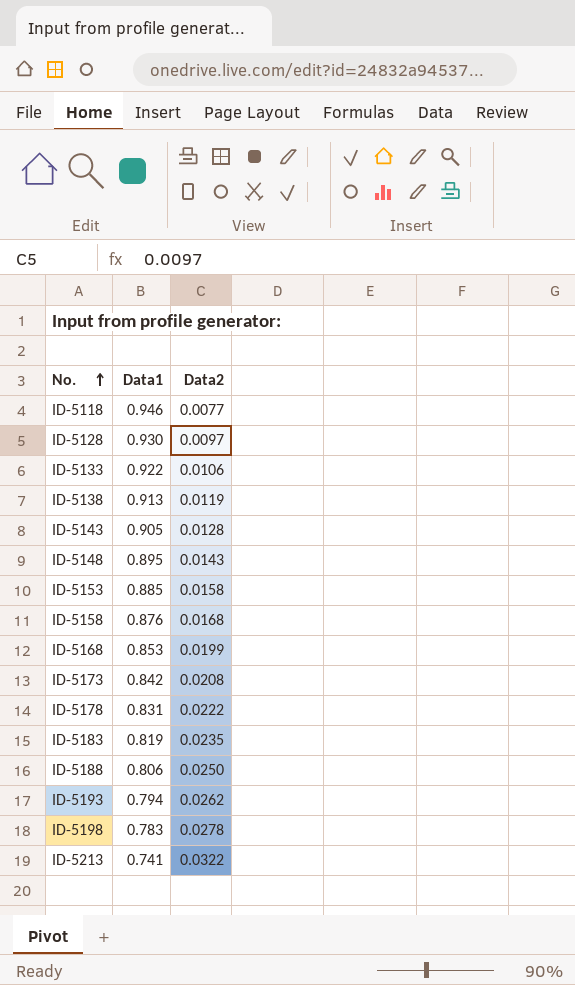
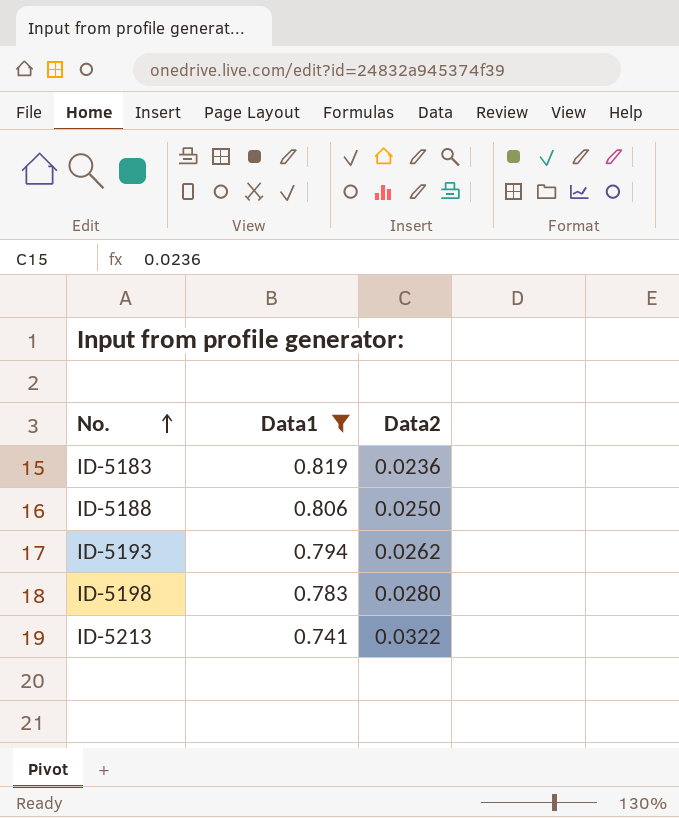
filter: none -> Data1 <= 0.819
ID-5183 | Data2: 0.0235 -> 0.0236
ID-5198 | Data2: 0.0278 -> 0.0280

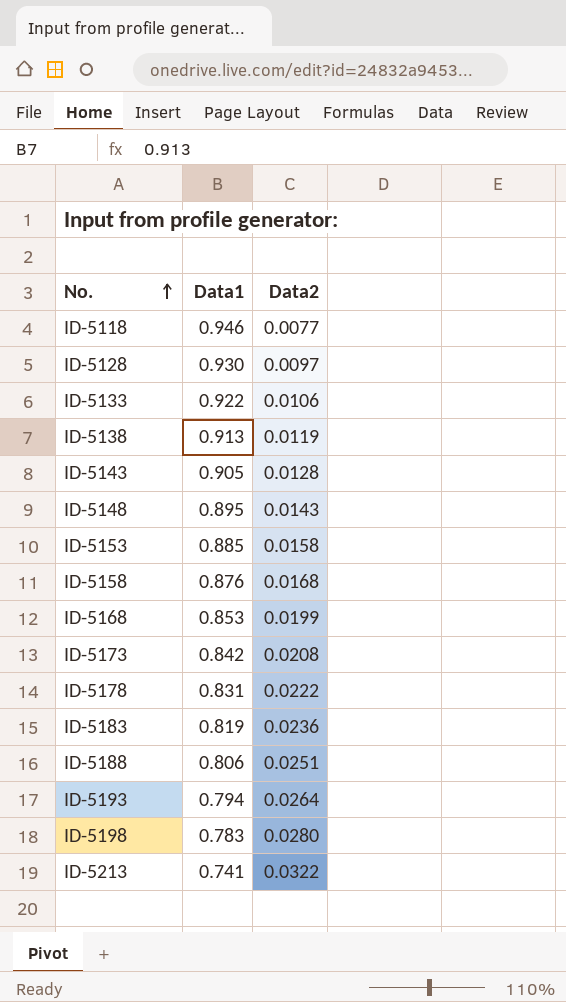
filter: Data1 <= 0.819 -> none
ID-5188 | Data2: 0.0250 -> 0.0251
ID-5193 | Data2: 0.0262 -> 0.0264

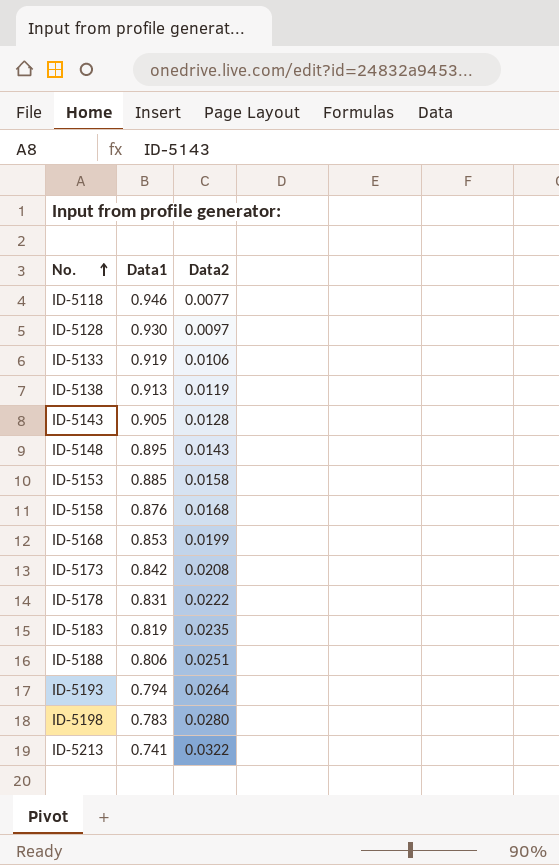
ID-5133 | Data1: 0.922 -> 0.919
ID-5183 | Data2: 0.0236 -> 0.0235

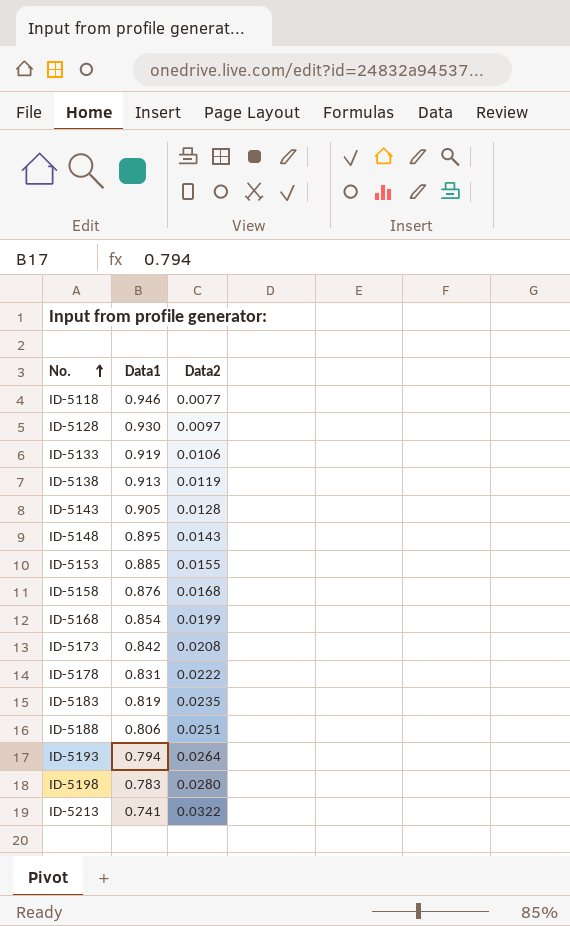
ID-5153 | Data2: 0.0158 -> 0.0155
ID-5168 | Data1: 0.853 -> 0.854

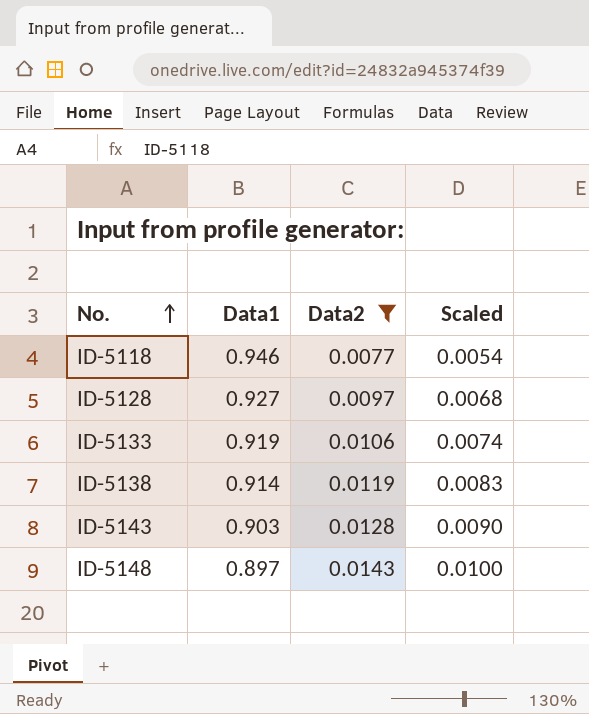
filter: none -> Data2 <= 0.0143
column Scaled | formula: none -> [Data2] * 0.7
ID-5128 | Data1: 0.930 -> 0.927
ID-5138 | Data1: 0.913 -> 0.914
ID-5143 | Data1: 0.905 -> 0.903
ID-5148 | Data1: 0.895 -> 0.897

